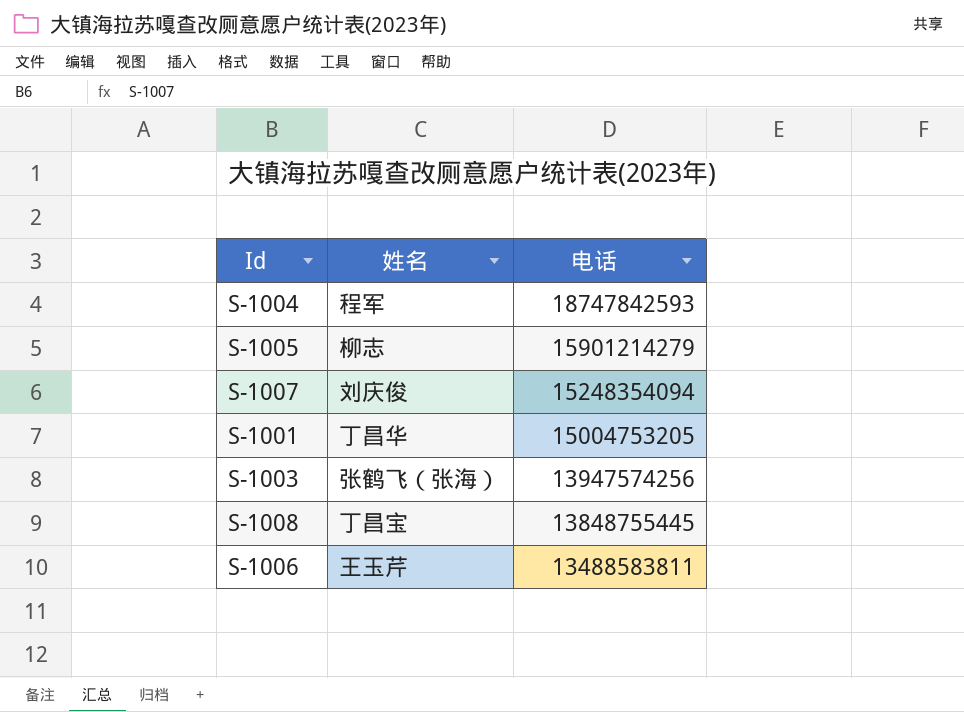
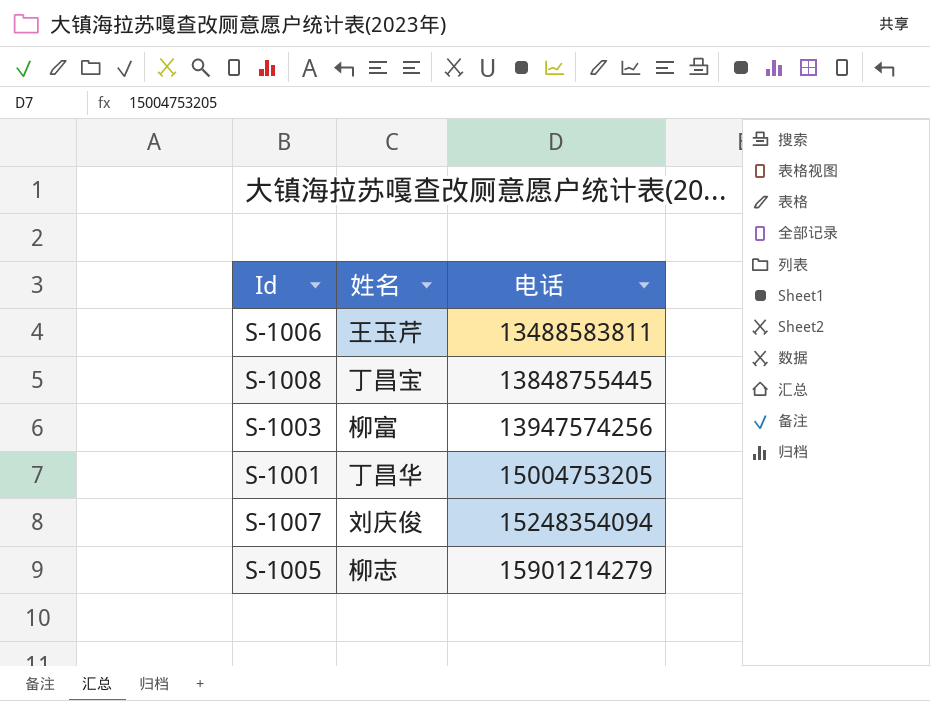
row order: 电话 descending -> 电话 ascending
row S-1004: 程军 | 18747842593 -> none
S-1003 | 姓名: 张鹤飞（张海） -> 柳富

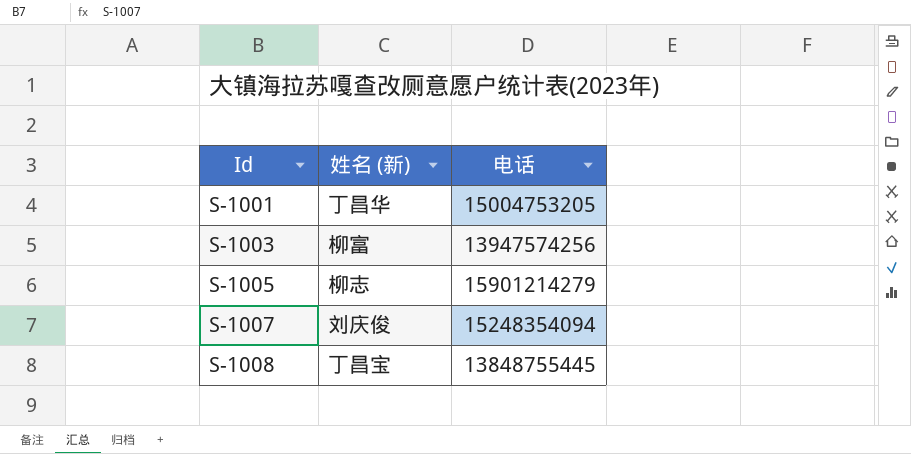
row order: 电话 ascending -> Id ascending
column name: 姓名 -> 姓名 (新)
row S-1006: 王玉芹 | 13488583811 -> none

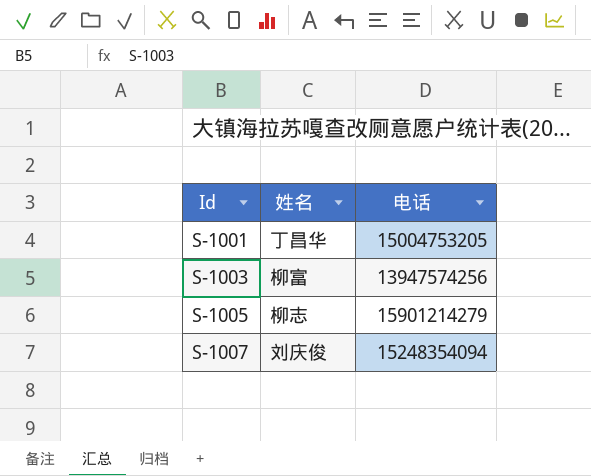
column name: 姓名 (新) -> 姓名
row S-1008: 丁昌宝 | 13848755445 -> none

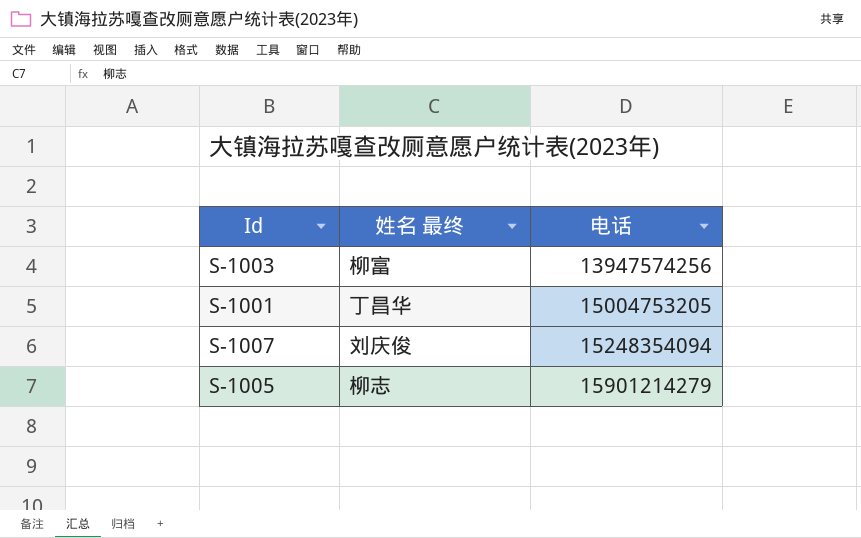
row order: Id ascending -> 电话 ascending
column name: 姓名 -> 姓名 最终

